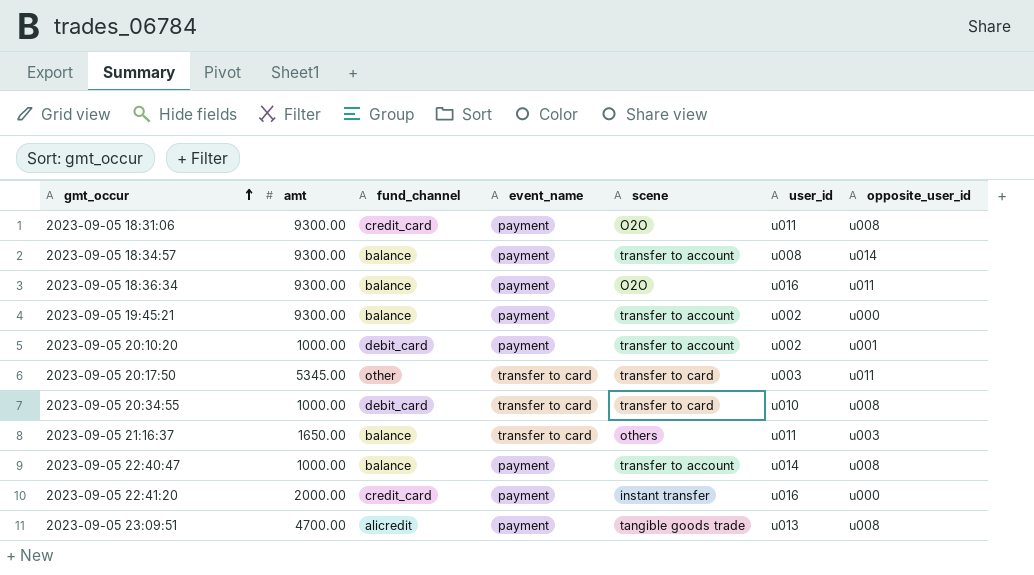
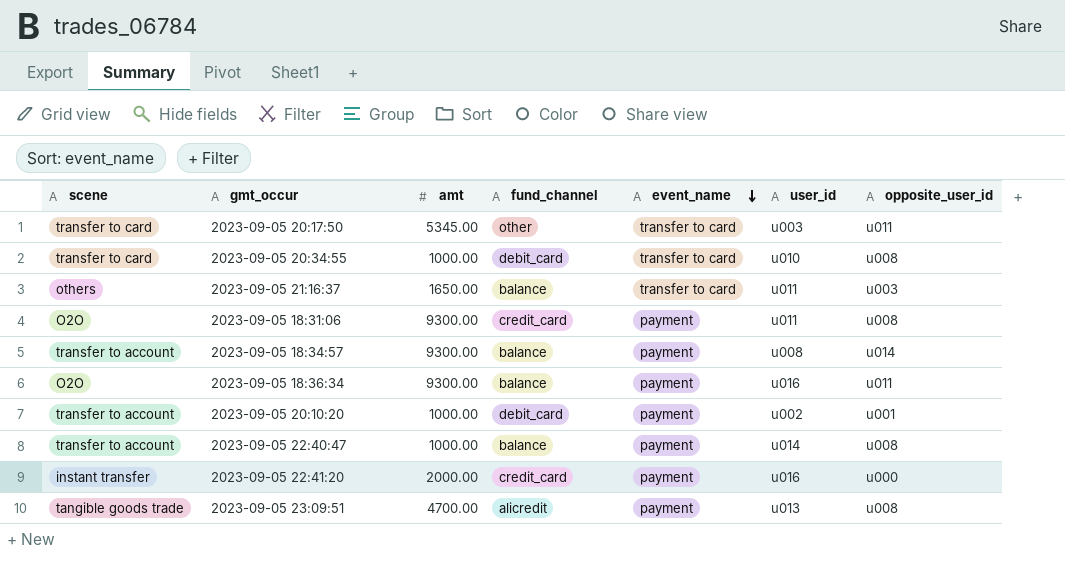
row order: gmt_occur ascending -> event_name descending
column scene | position: 5 -> 1
row 2023-09-05 19:45:21: 9300.00 | balance | payment | transfer to account | u002 | u000 -> none

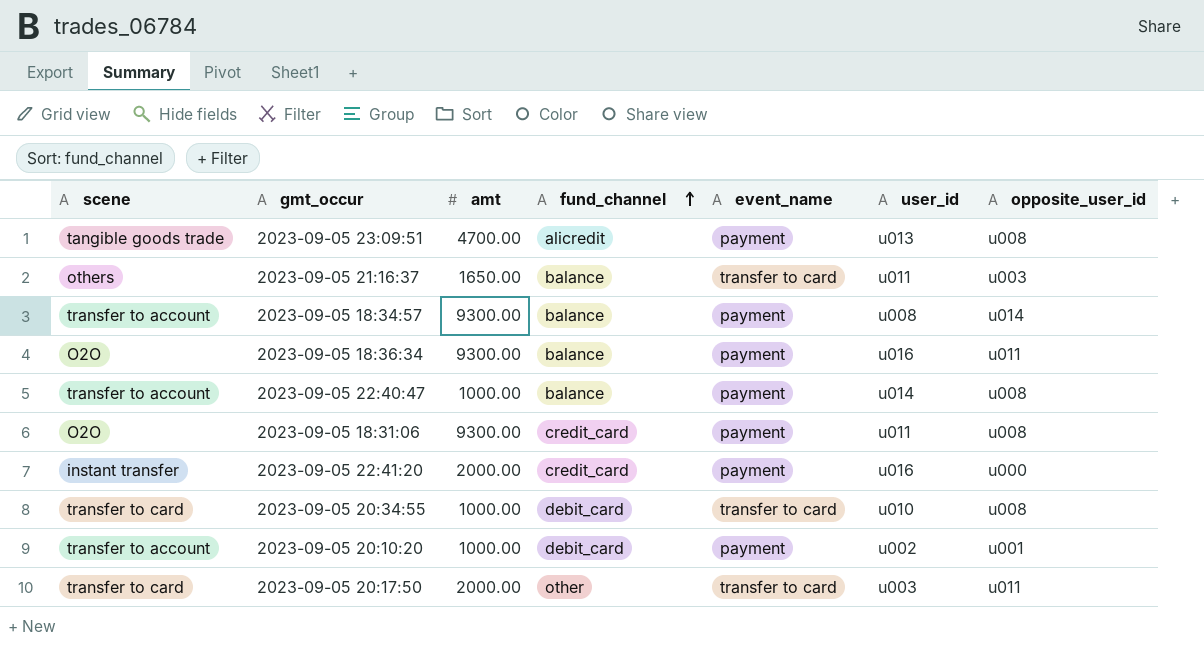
row order: event_name descending -> fund_channel ascending
2023-09-05 20:17:50 | amt: 5345.00 -> 2000.00

